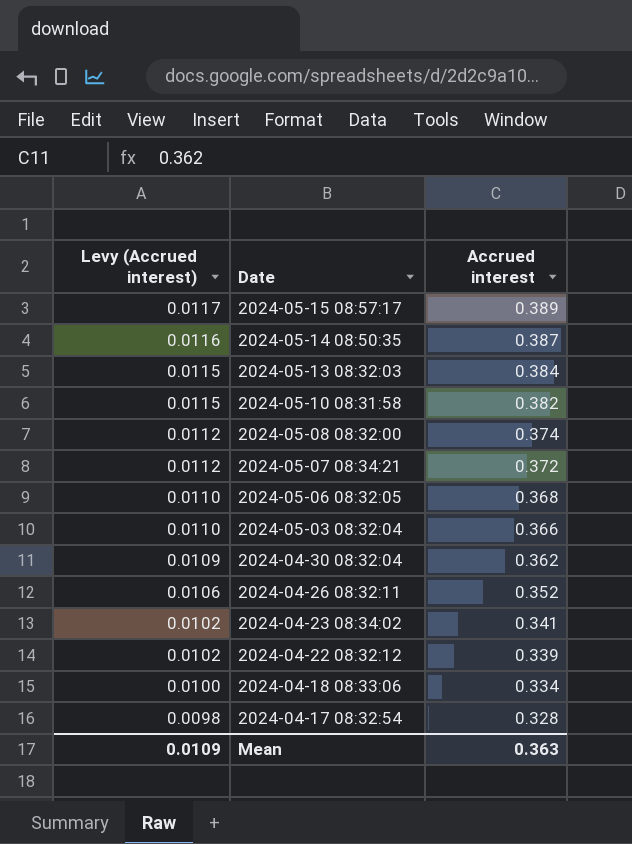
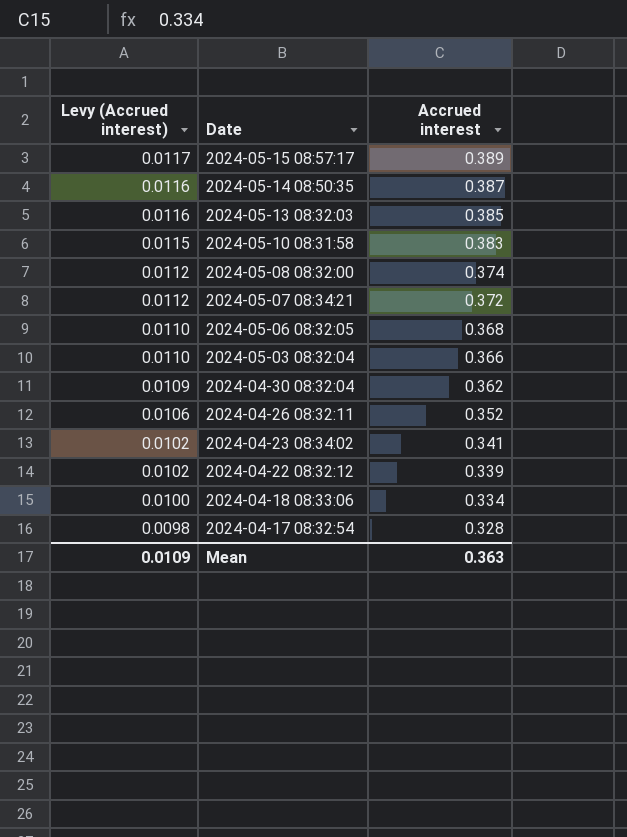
2024-05-13 08:32:03 | Levy (Accrued interest): 0.0115 -> 0.0116
2024-05-13 08:32:03 | Accrued interest: 0.384 -> 0.385
2024-05-10 08:31:58 | Accrued interest: 0.382 -> 0.383

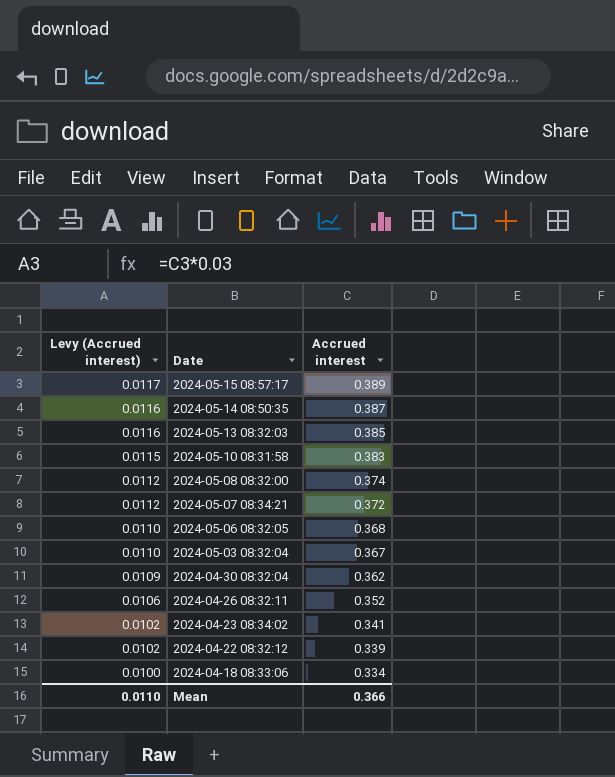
row 2024-04-17 08:32:54: 0.0098 | 0.328 -> none
2024-05-03 08:32:04 | Accrued interest: 0.366 -> 0.367
Mean | Levy (Accrued interest): 0.0109 -> 0.0110
Mean | Accrued interest: 0.363 -> 0.366

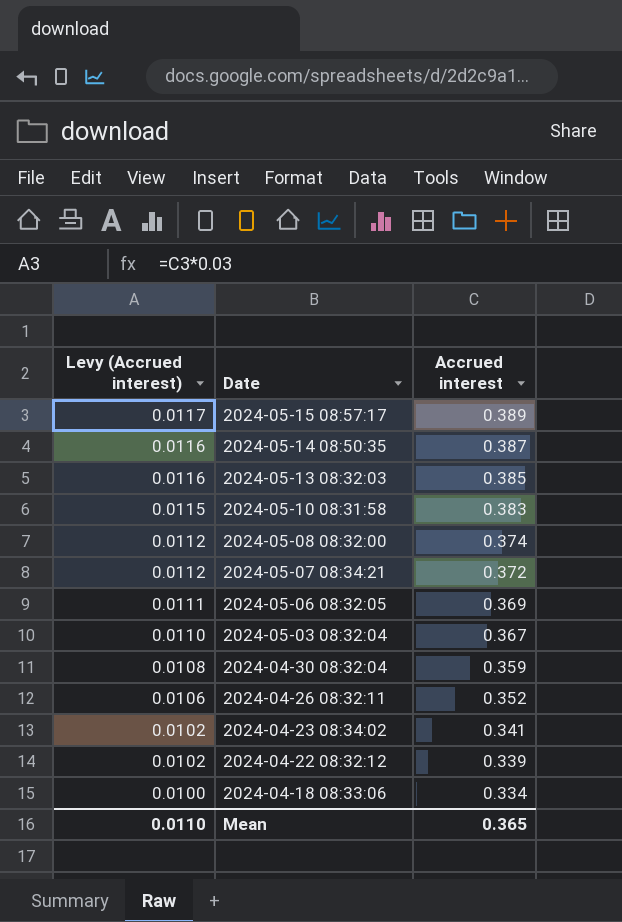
2024-05-06 08:32:05 | Levy (Accrued interest): 0.0110 -> 0.0111
2024-05-06 08:32:05 | Accrued interest: 0.368 -> 0.369
2024-04-30 08:32:04 | Levy (Accrued interest): 0.0109 -> 0.0108
2024-04-30 08:32:04 | Accrued interest: 0.362 -> 0.359
Mean | Accrued interest: 0.366 -> 0.365

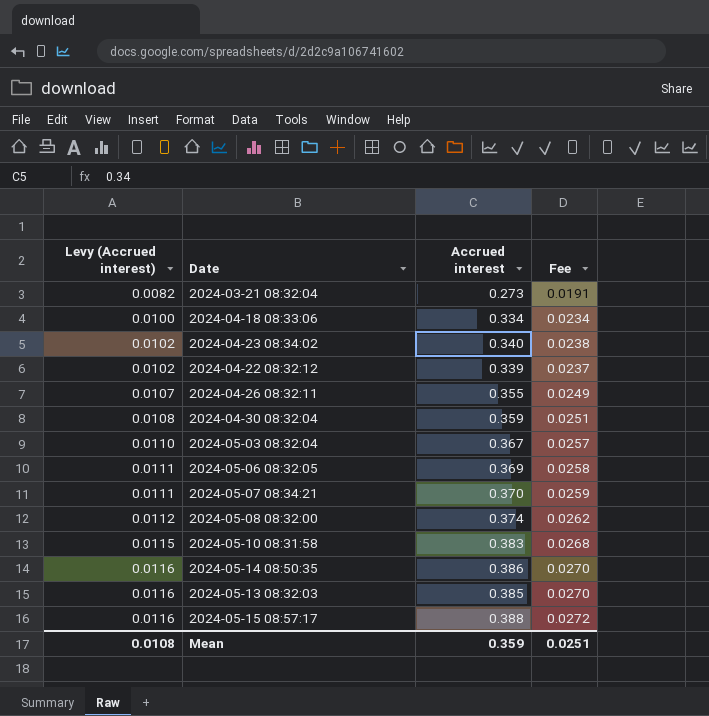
row order: Levy (Accrued interest) descending -> Levy (Accrued interest) ascending
column Fee | formula: none -> [Accrued interest] * 0.07
row 2024-03-21 08:32:04: none -> 0.0082 | 0.273 | 0.0191
2024-04-23 08:34:02 | Accrued interest: 0.341 -> 0.340
2024-04-26 08:32:11 | Levy (Accrued interest): 0.0106 -> 0.0107
2024-04-26 08:32:11 | Accrued interest: 0.352 -> 0.355
2024-05-07 08:34:21 | Levy (Accrued interest): 0.0112 -> 0.0111
2024-05-07 08:34:21 | Accrued interest: 0.372 -> 0.370
2024-05-14 08:50:35 | Accrued interest: 0.387 -> 0.386
2024-05-15 08:57:17 | Levy (Accrued interest): 0.0117 -> 0.0116
2024-05-15 08:57:17 | Accrued interest: 0.389 -> 0.388
Mean | Levy (Accrued interest): 0.0110 -> 0.0108
Mean | Accrued interest: 0.365 -> 0.359

